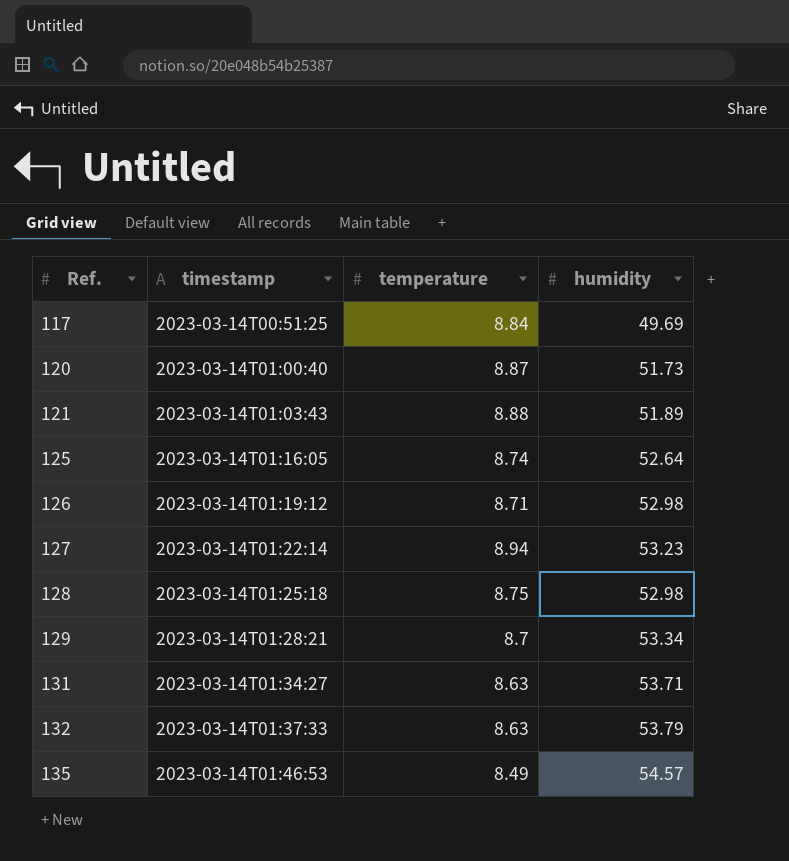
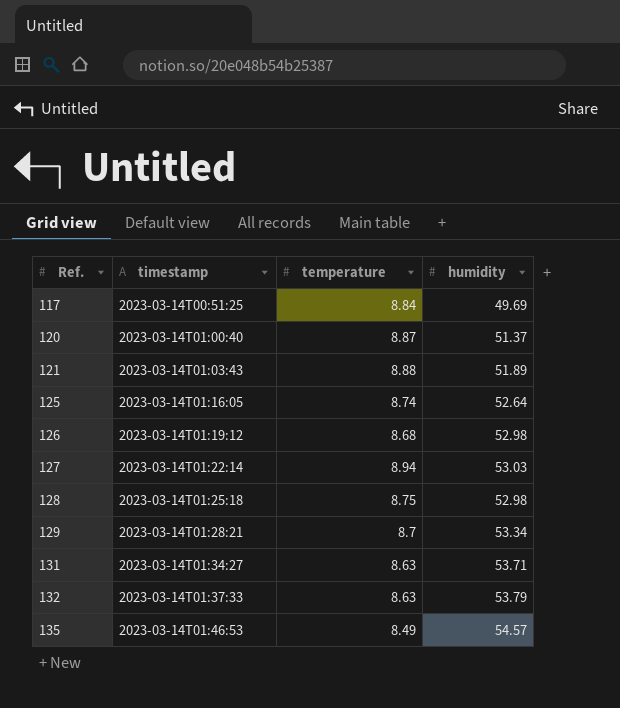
120 | humidity: 51.73 -> 51.37
126 | temperature: 8.71 -> 8.68
127 | humidity: 53.23 -> 53.03

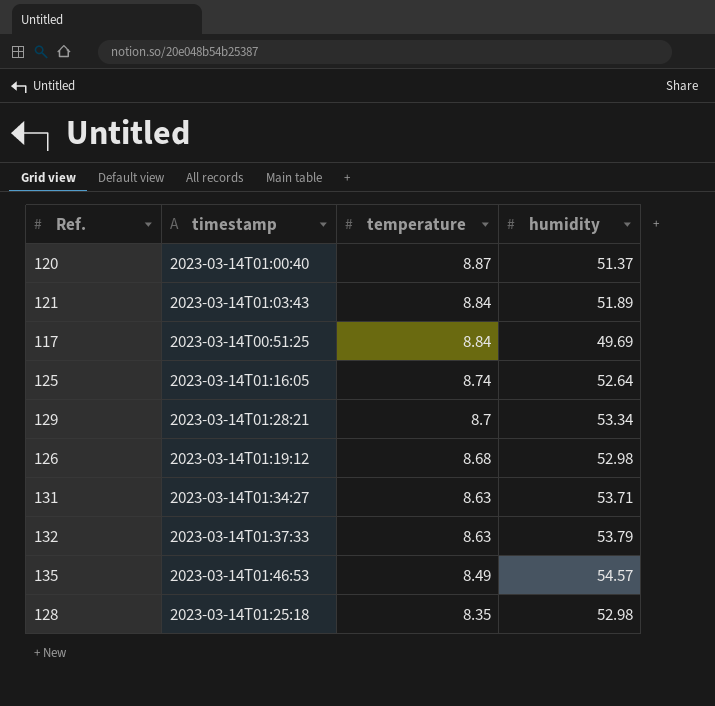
row order: Ref. ascending -> temperature descending
row 127: 2023-03-14T01:22:14 | 8.94 | 53.03 -> none
121 | temperature: 8.88 -> 8.84
128 | temperature: 8.75 -> 8.35

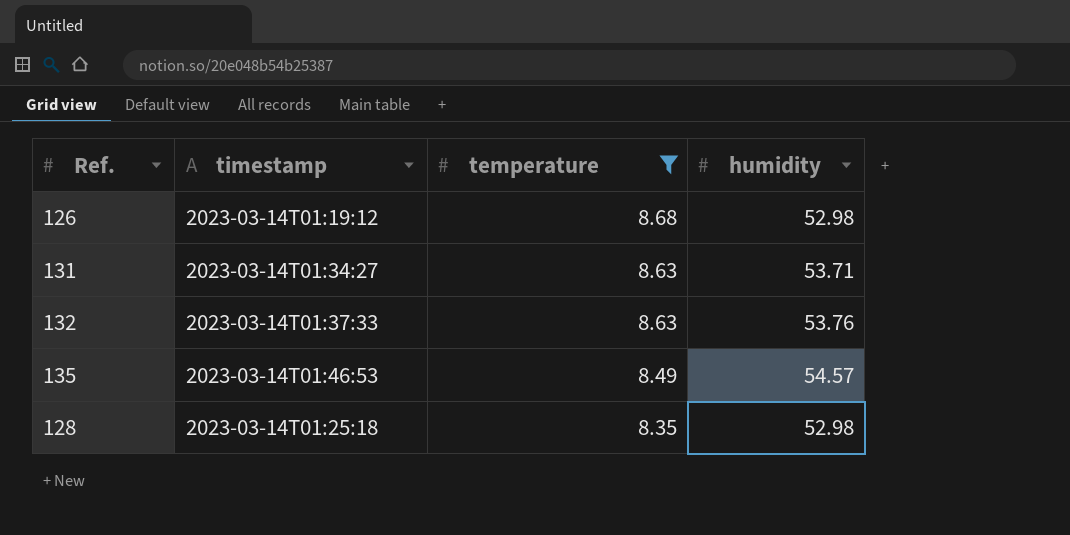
filter: none -> temperature <= 8.68
132 | humidity: 53.79 -> 53.76

